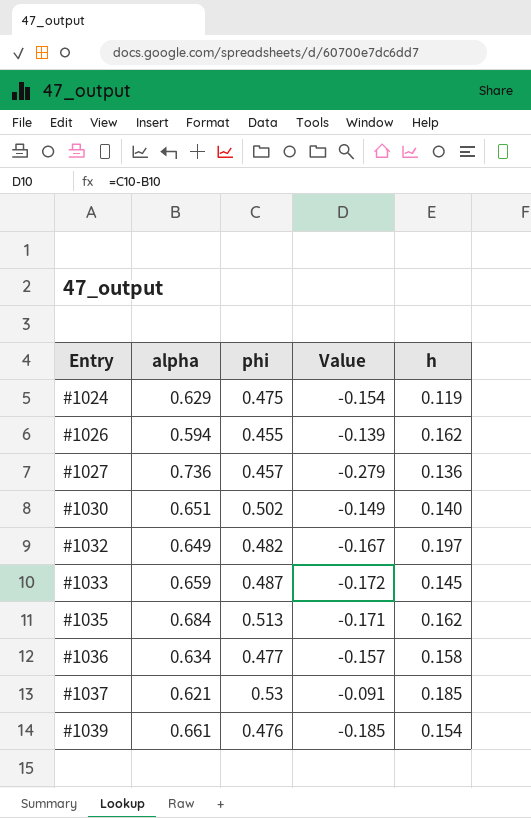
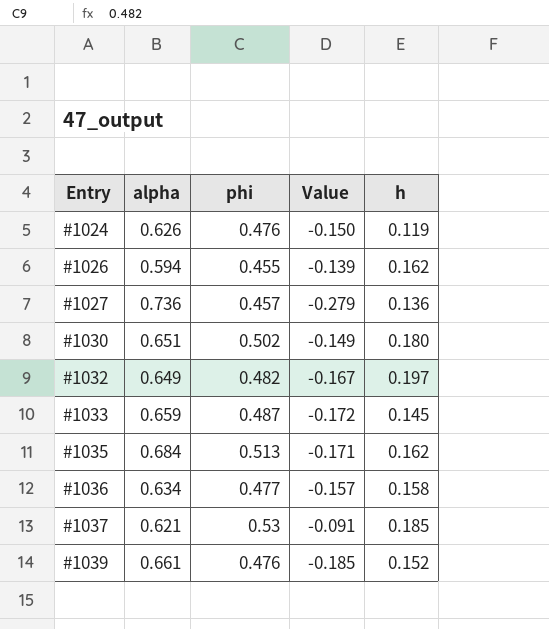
#1024 | alpha: 0.629 -> 0.626
#1024 | phi: 0.475 -> 0.476
#1024 | Value: -0.154 -> -0.150
#1030 | h: 0.140 -> 0.180
#1039 | h: 0.154 -> 0.152

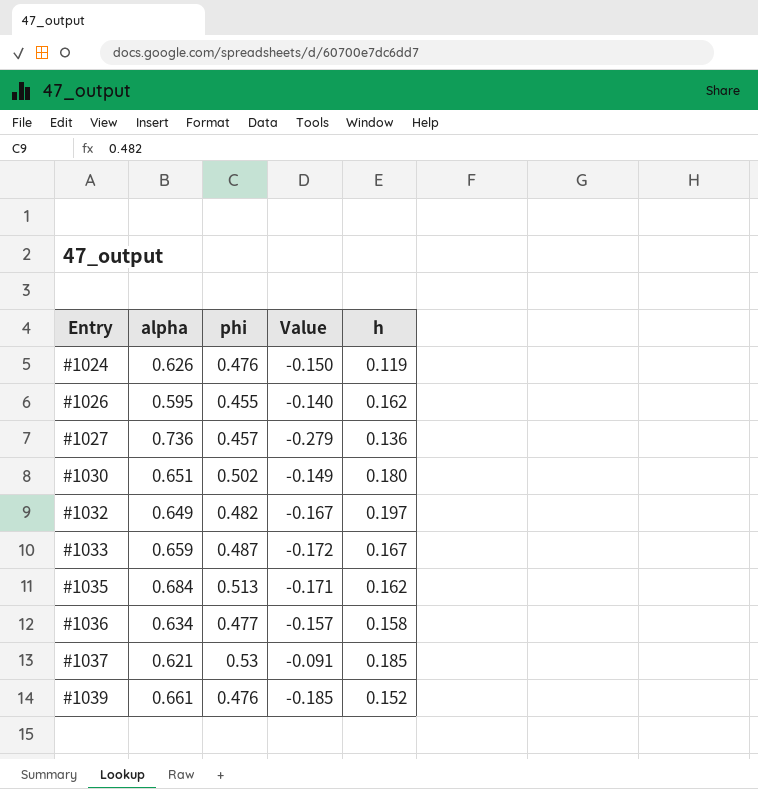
#1026 | alpha: 0.594 -> 0.595
#1026 | Value: -0.139 -> -0.140
#1033 | h: 0.145 -> 0.167

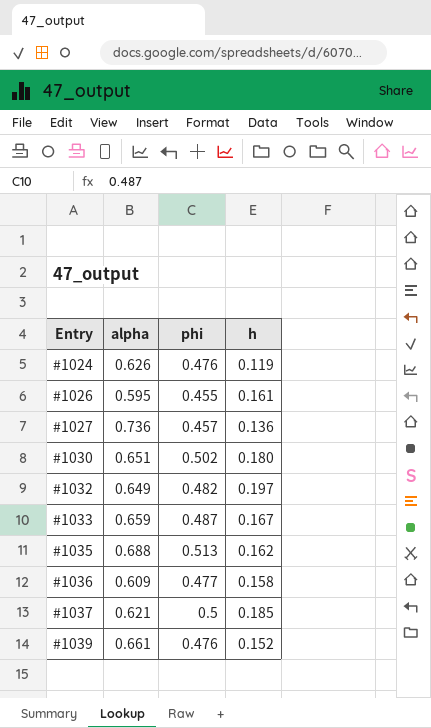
column Value | formula: [phi] - [alpha] -> none
#1026 | h: 0.162 -> 0.161
#1035 | alpha: 0.684 -> 0.688
#1036 | alpha: 0.634 -> 0.609
#1037 | phi: 0.53 -> 0.5

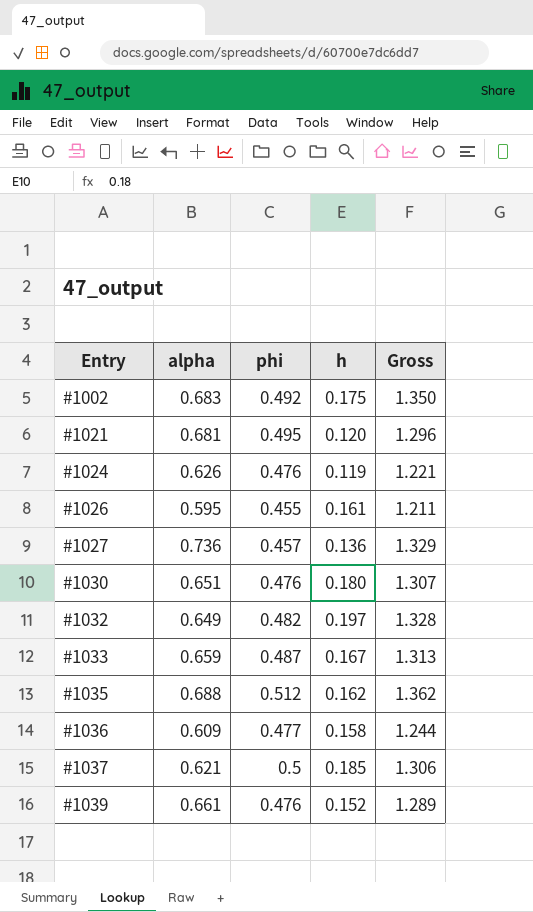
column Gross | formula: none -> [alpha] + [phi] + [h]
row #1002: none -> 0.683 | 0.492 | 0.175 | 1.350
row #1021: none -> 0.681 | 0.495 | 0.120 | 1.296
#1030 | phi: 0.502 -> 0.476
#1035 | phi: 0.513 -> 0.512

